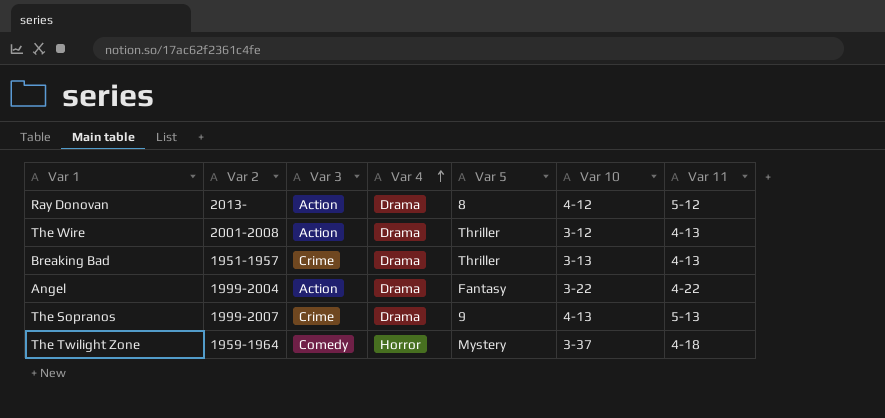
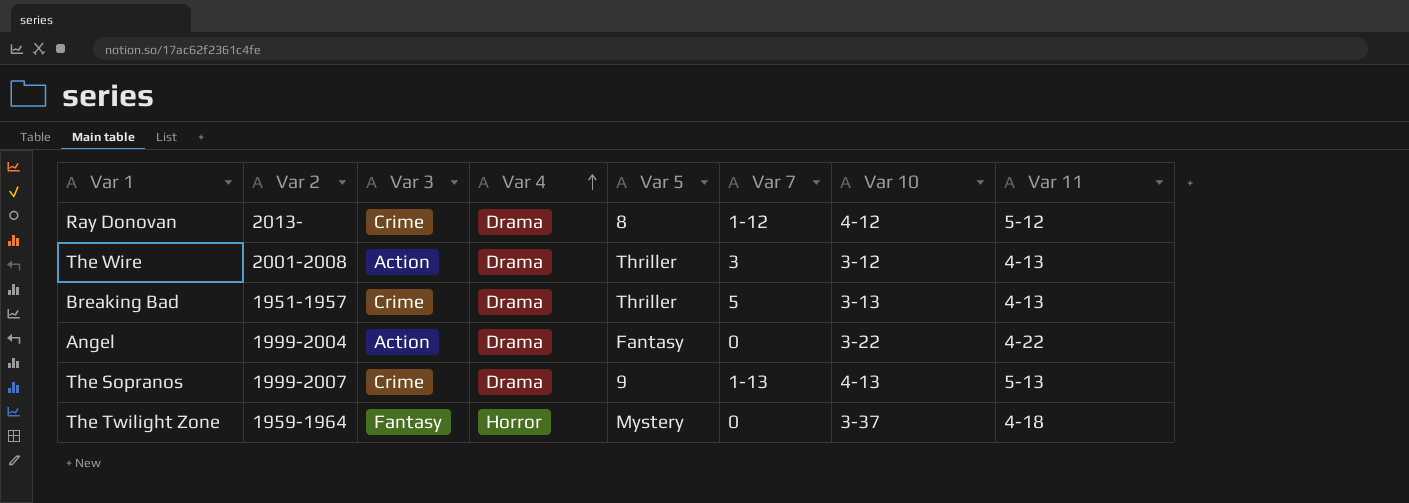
column Var 7 | position: none -> 6
Ray Donovan | Var 3: Action -> Crime
The Twilight Zone | Var 3: Comedy -> Fantasy

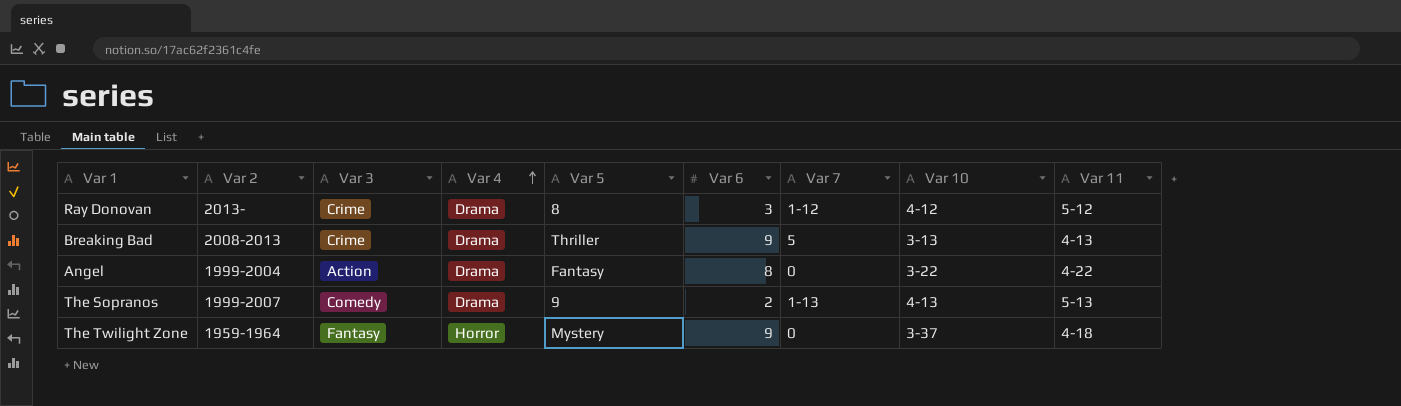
column Var 6 | position: none -> 6
row The Wire: 2001-2008 | Action | Drama | Thriller | 3 | 3-12 | 4-13 -> none
Breaking Bad | Var 2: 1951-1957 -> 2008-2013
The Sopranos | Var 3: Crime -> Comedy

